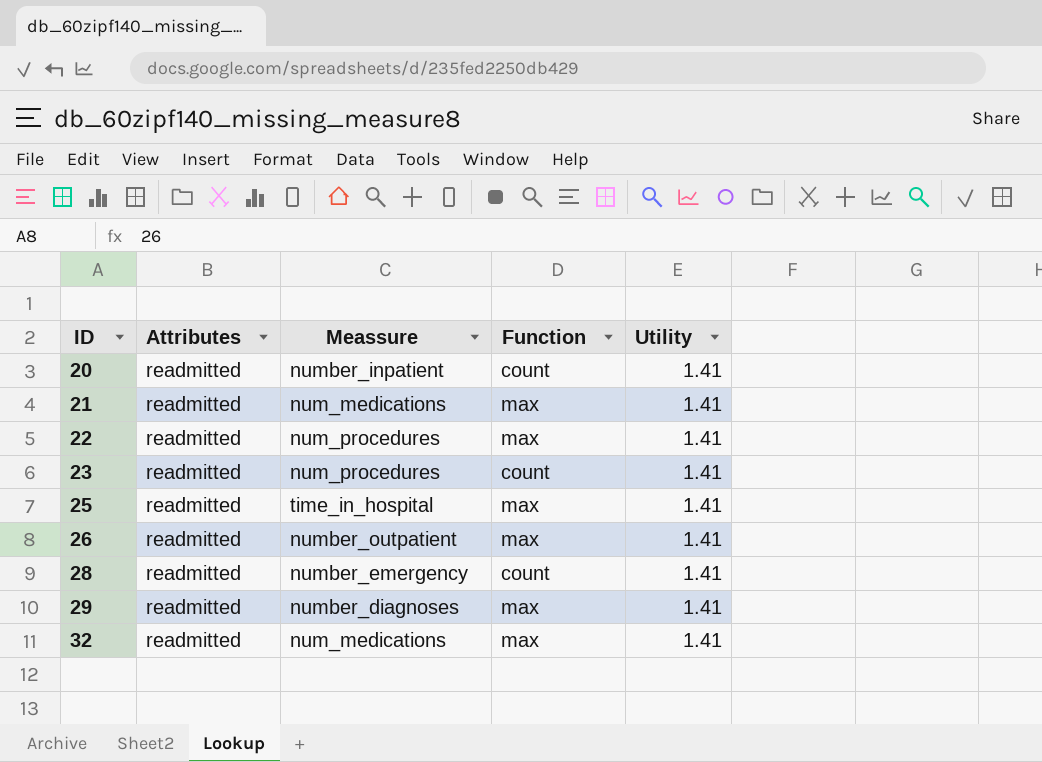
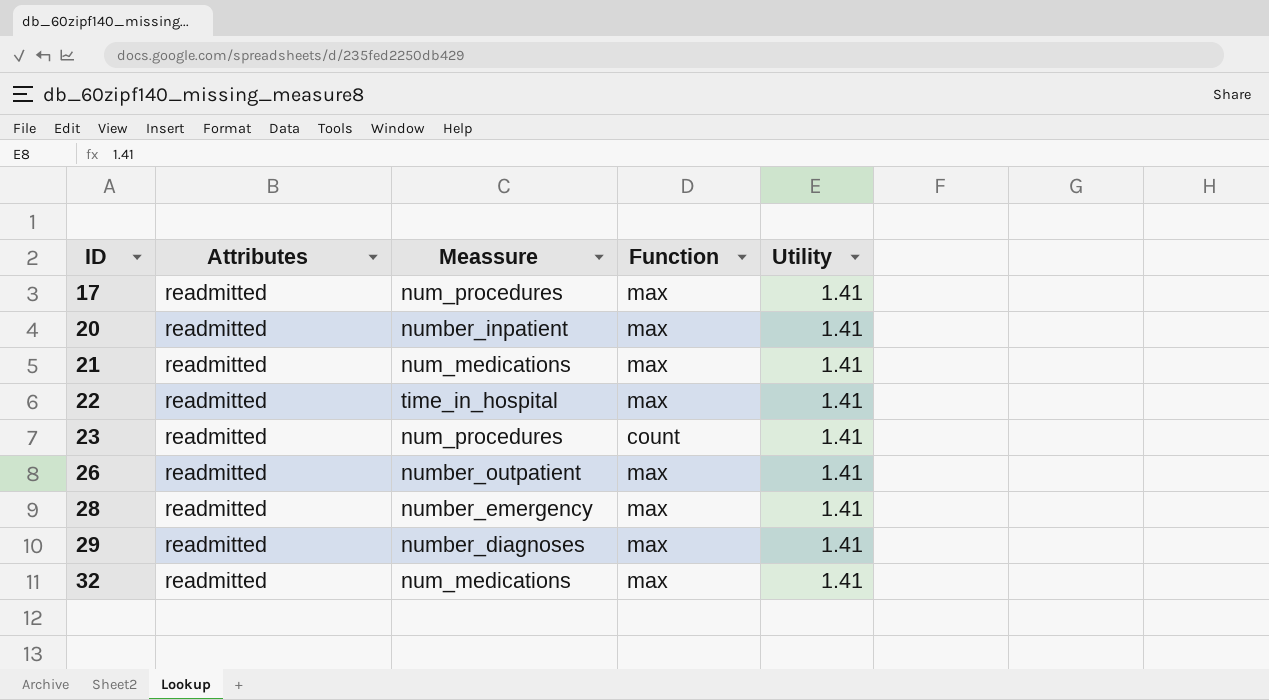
row 25: readmitted | time_in_hospital | max | 1.41 -> none
row 17: none -> readmitted | num_procedures | max | 1.41
20 | Function: count -> max
22 | Meassure: num_procedures -> time_in_hospital
28 | Function: count -> max

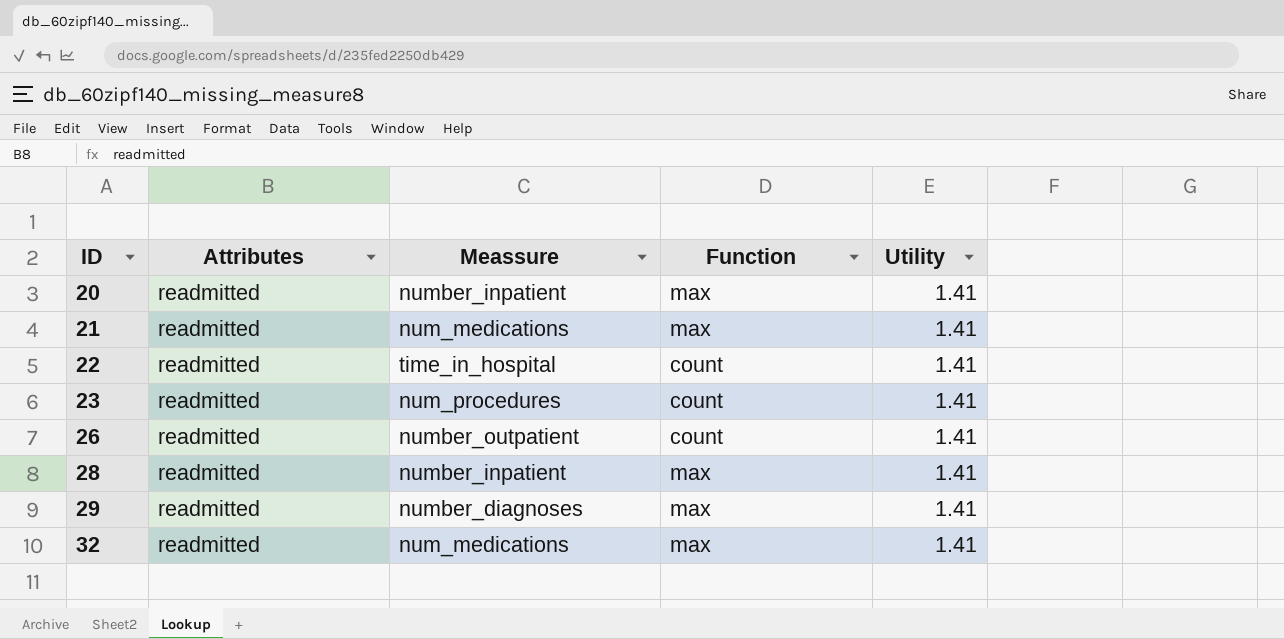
row 17: readmitted | num_procedures | max | 1.41 -> none
22 | Function: max -> count
26 | Function: max -> count
28 | Meassure: number_emergency -> number_inpatient

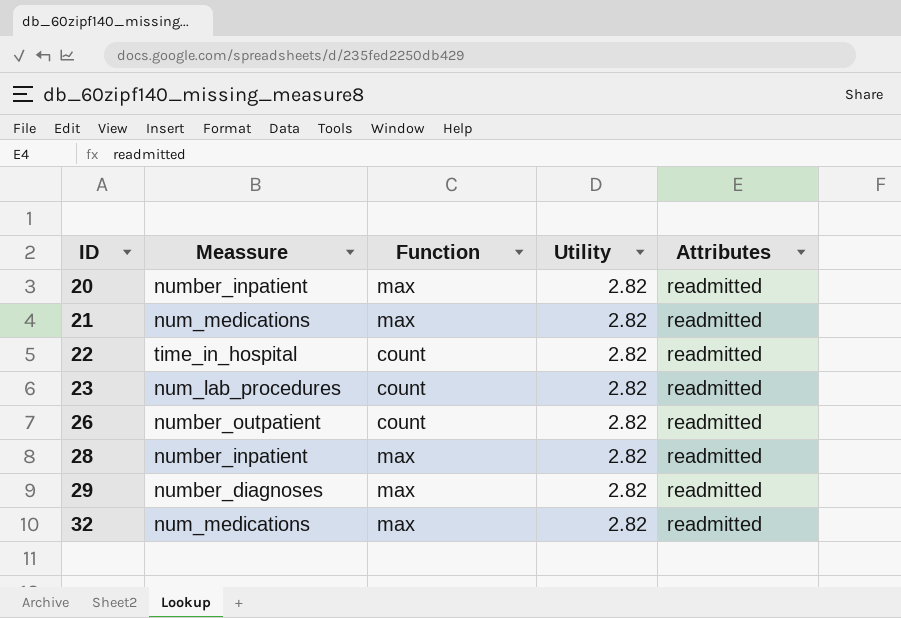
column Attributes | position: 2 -> 5
20 | Utility: 1.41 -> 2.82
21 | Utility: 1.41 -> 2.82
22 | Utility: 1.41 -> 2.82
23 | Meassure: num_procedures -> num_lab_procedures
23 | Utility: 1.41 -> 2.82
26 | Utility: 1.41 -> 2.82
28 | Utility: 1.41 -> 2.82
29 | Utility: 1.41 -> 2.82
32 | Utility: 1.41 -> 2.82

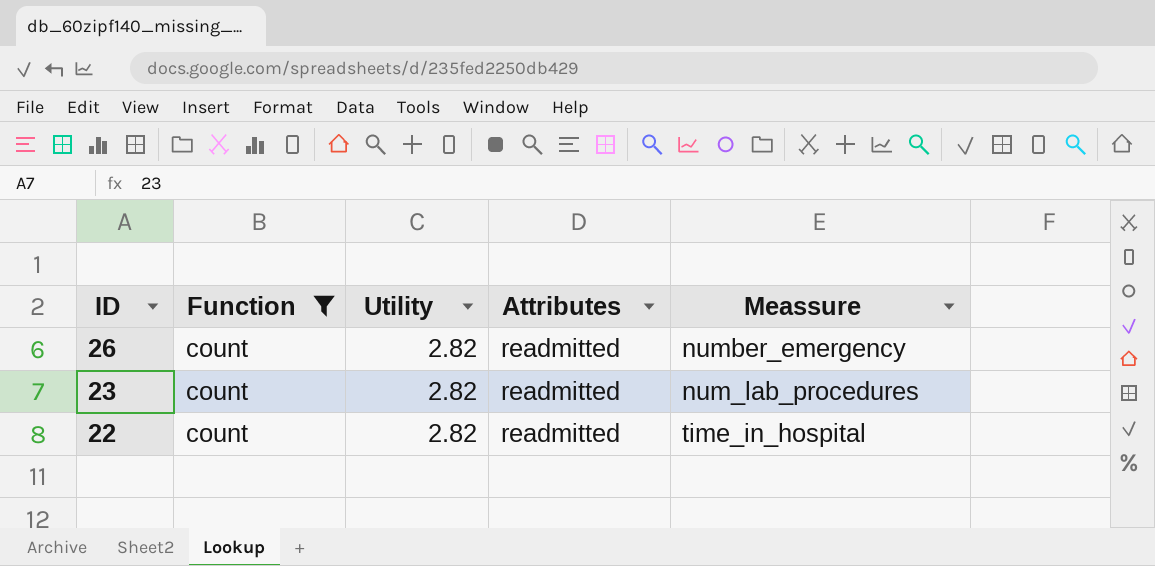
filter: none -> Function = count
row order: ID ascending -> ID descending
column Meassure | position: 2 -> 5
26 | Meassure: number_outpatient -> number_emergency

